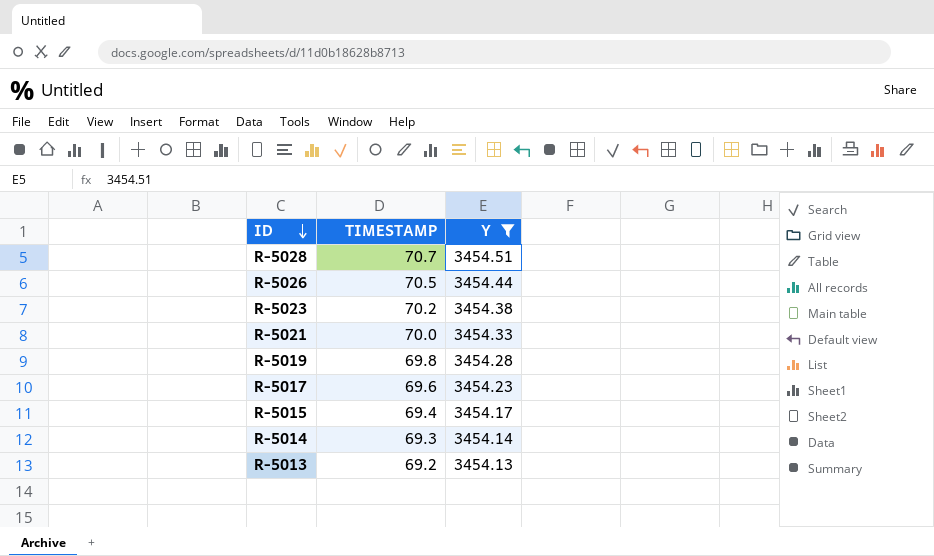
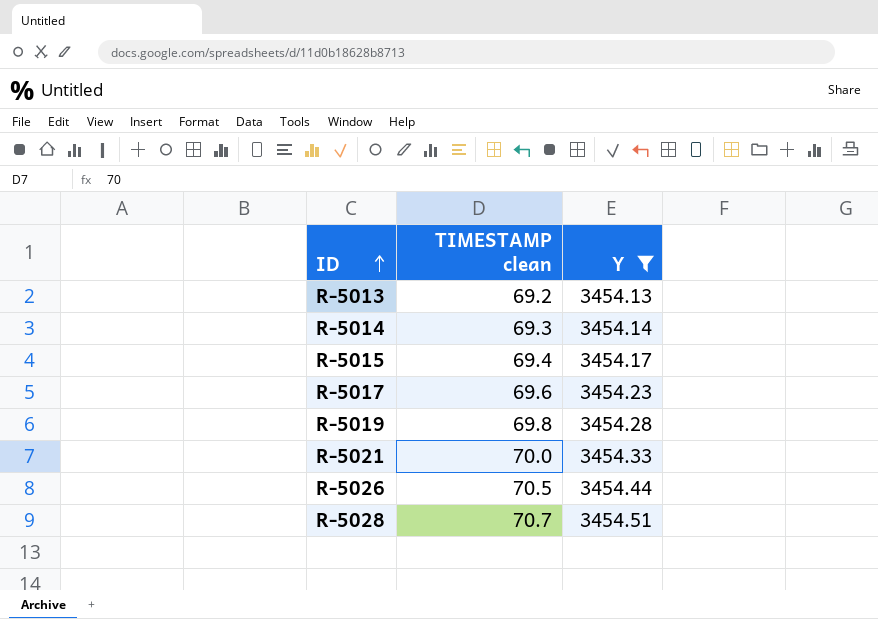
row order: ID descending -> ID ascending
column name: TIMESTAMP -> TIMESTAMP clean
row R-5023: 70.2 | 3454.38 -> none

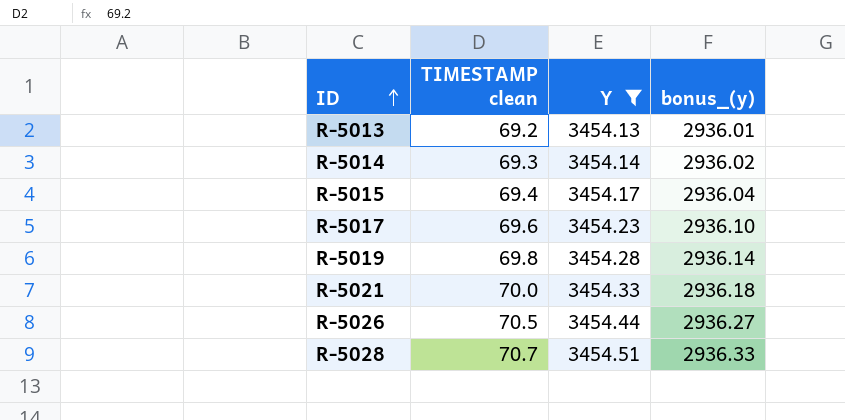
column bonus_(y) | formula: none -> [Y] * 0.85

